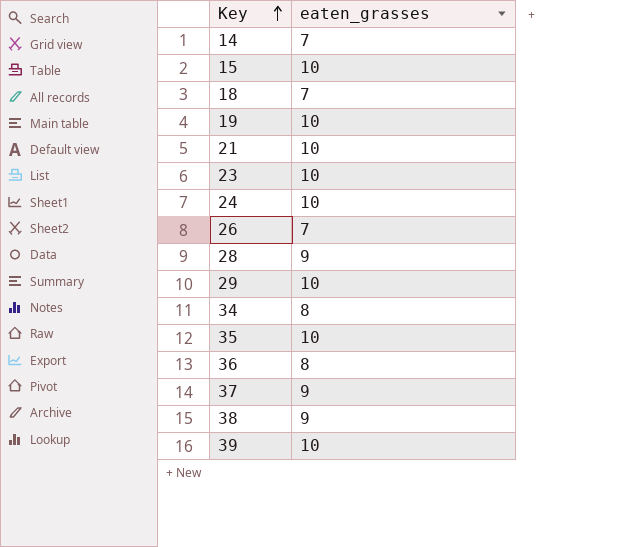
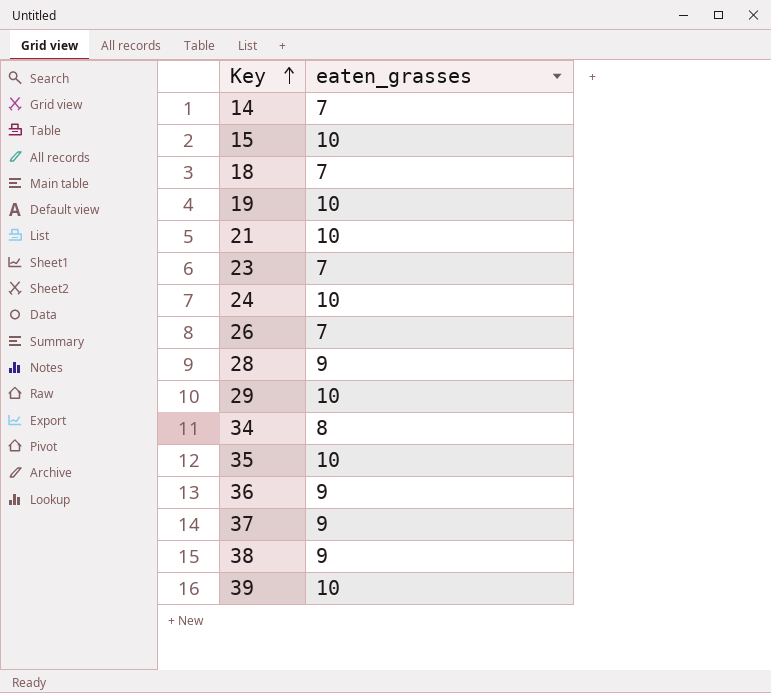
23 | eaten_grasses: 10 -> 7
36 | eaten_grasses: 8 -> 9

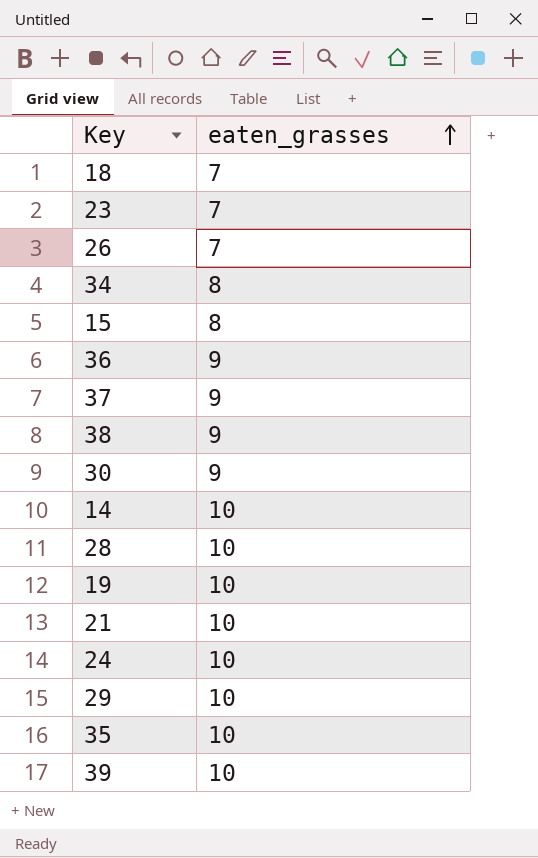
row order: Key ascending -> eaten_grasses ascending
15 | eaten_grasses: 10 -> 8
row 30: none -> 9
14 | eaten_grasses: 7 -> 10
28 | eaten_grasses: 9 -> 10

